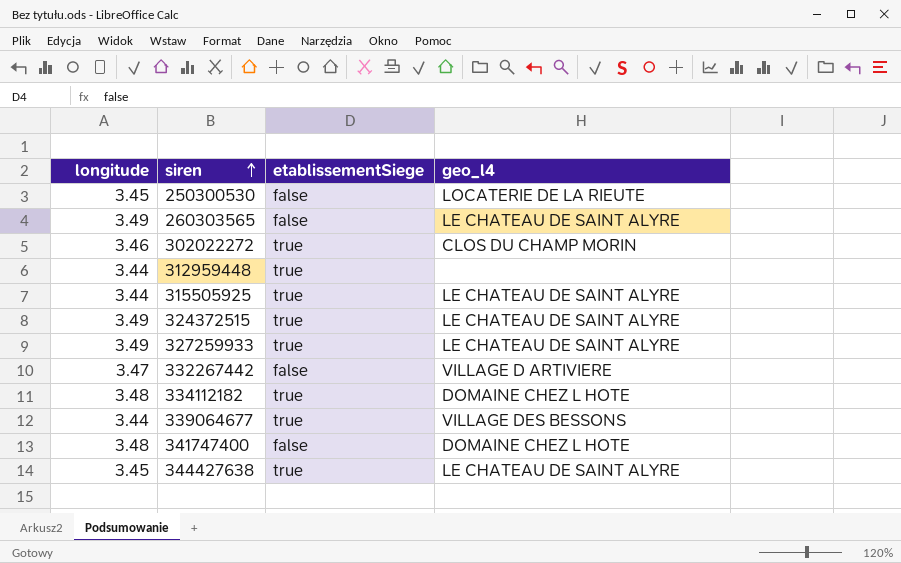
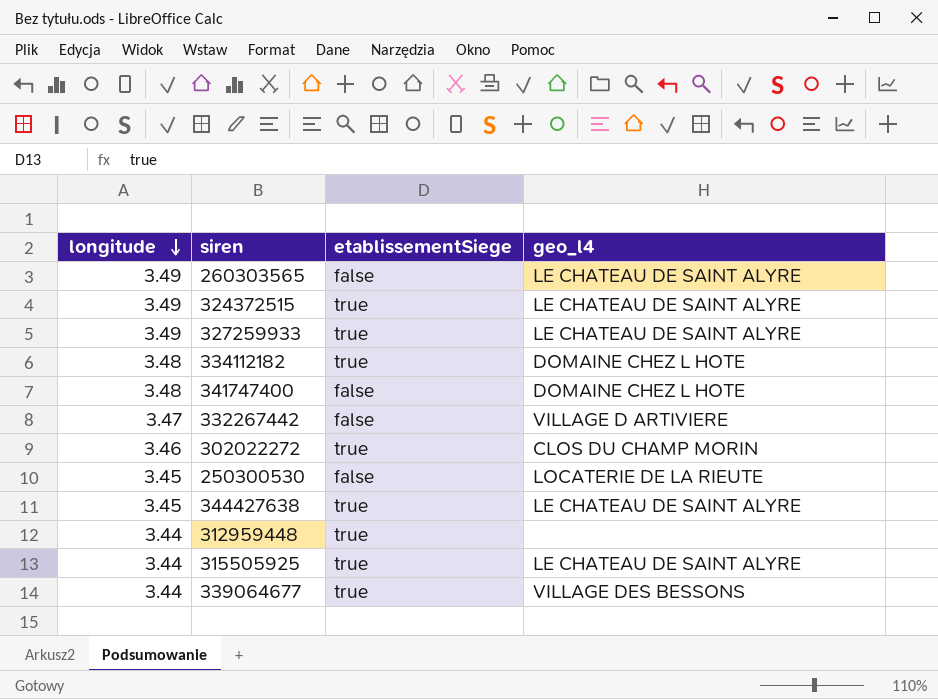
row order: siren ascending -> longitude descending

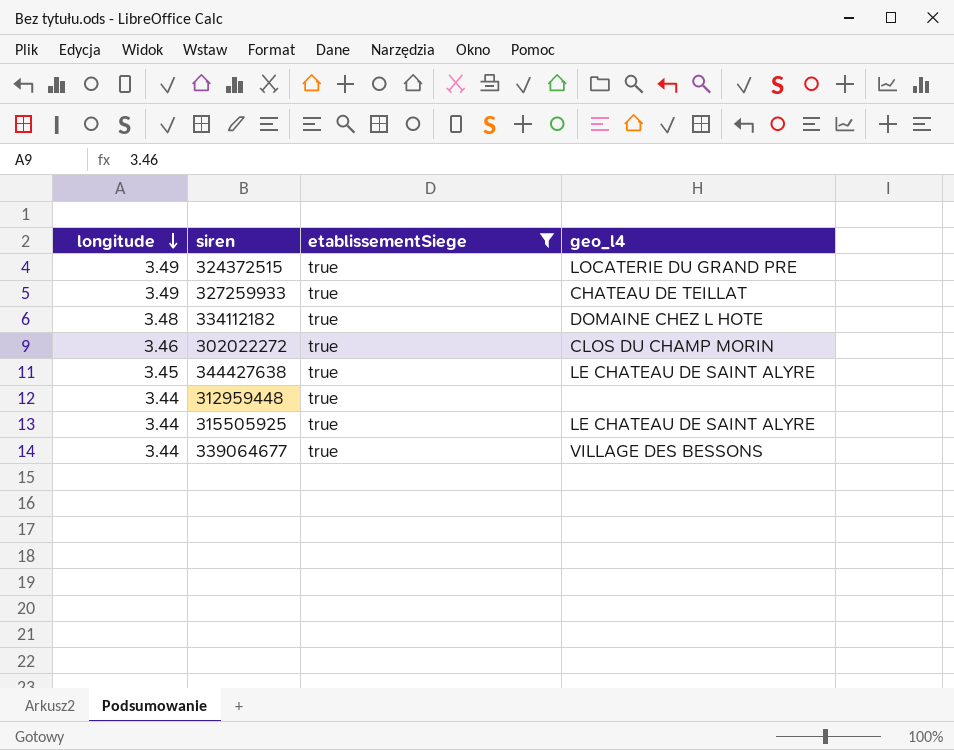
filter: none -> etablissementSiege = true
324372515 | geo_l4: LE CHATEAU DE SAINT ALYRE -> LOCATERIE DU GRAND PRE
327259933 | geo_l4: LE CHATEAU DE SAINT ALYRE -> CHATEAU DE TEILLAT

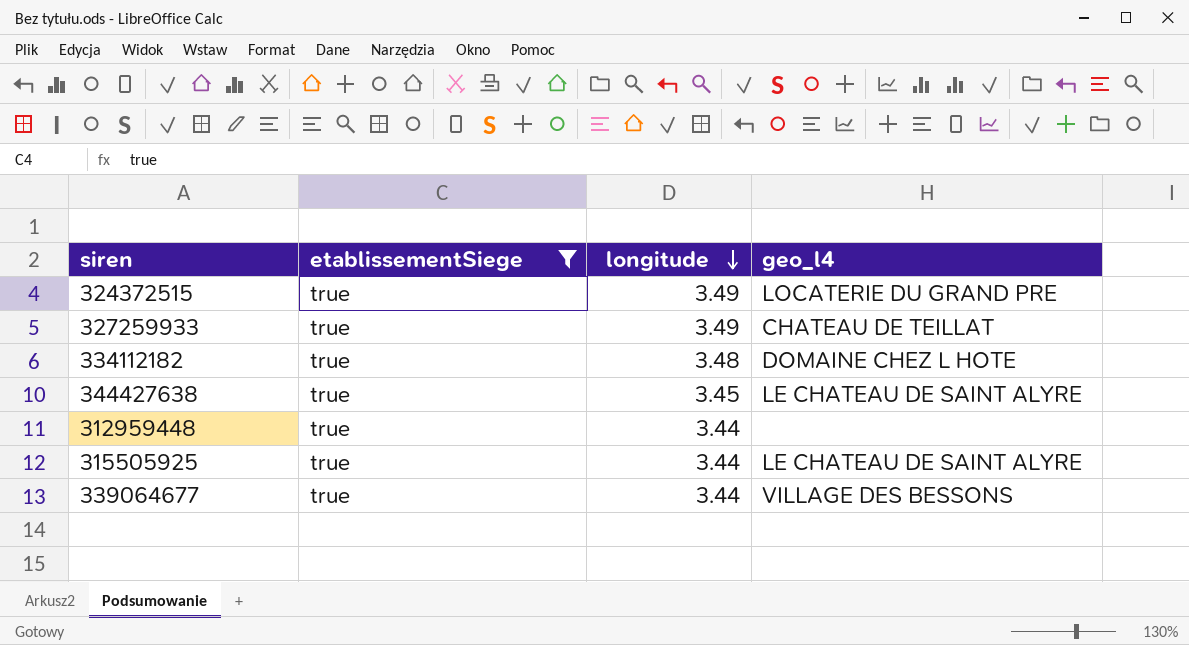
column longitude | position: 1 -> 3
row 302022272: 3.46 | true | CLOS DU CHAMP MORIN -> none

